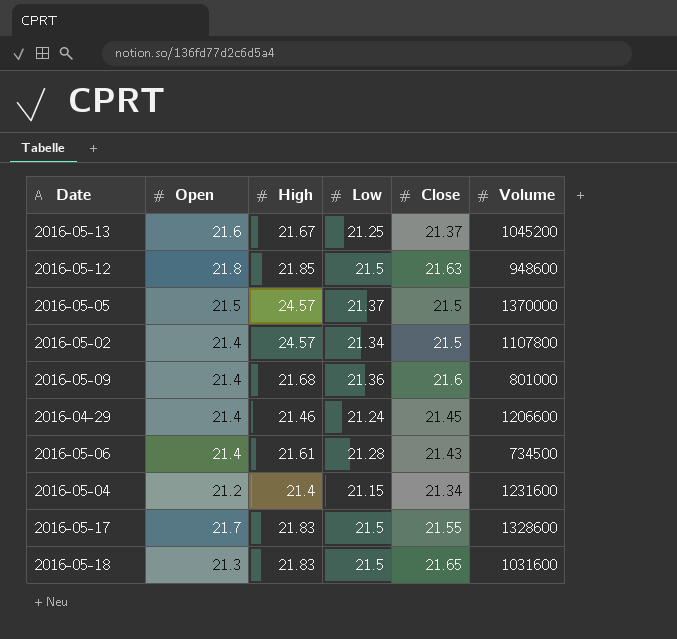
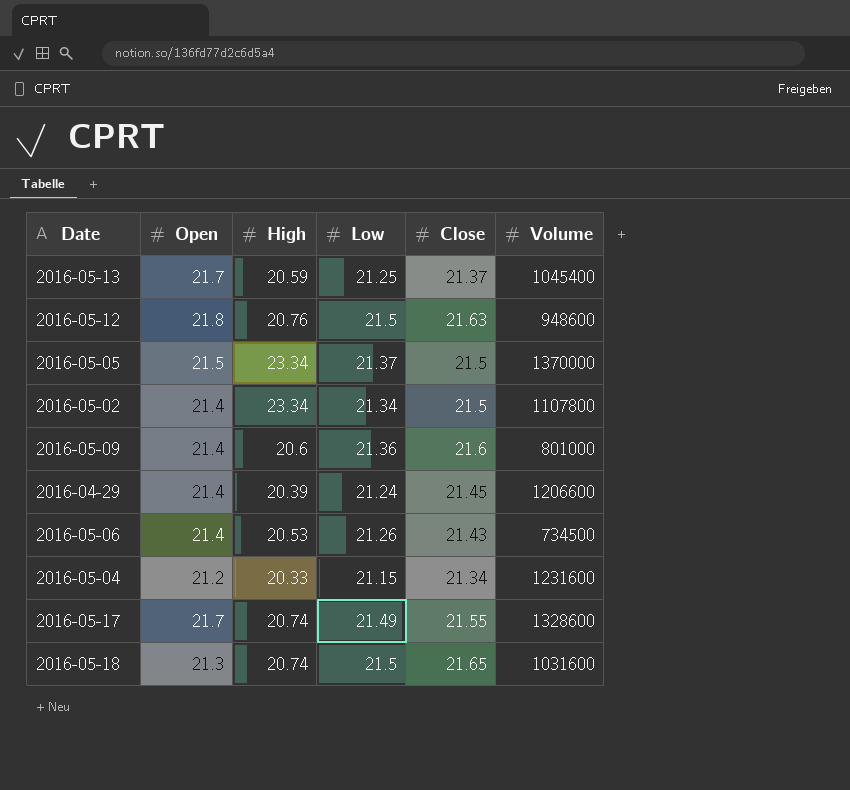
2016-05-13 | Open: 21.6 -> 21.7
2016-05-13 | High: 21.67 -> 20.59
2016-05-13 | Volume: 1045200 -> 1045400
2016-05-12 | High: 21.85 -> 20.76
2016-05-05 | High: 24.57 -> 23.34
2016-05-02 | High: 24.57 -> 23.34
2016-05-09 | High: 21.68 -> 20.6
2016-04-29 | High: 21.46 -> 20.39
2016-05-06 | High: 21.61 -> 20.53
2016-05-06 | Low: 21.28 -> 21.26
2016-05-04 | High: 21.4 -> 20.33
2016-05-17 | High: 21.83 -> 20.74
2016-05-17 | Low: 21.5 -> 21.49
2016-05-18 | High: 21.83 -> 20.74

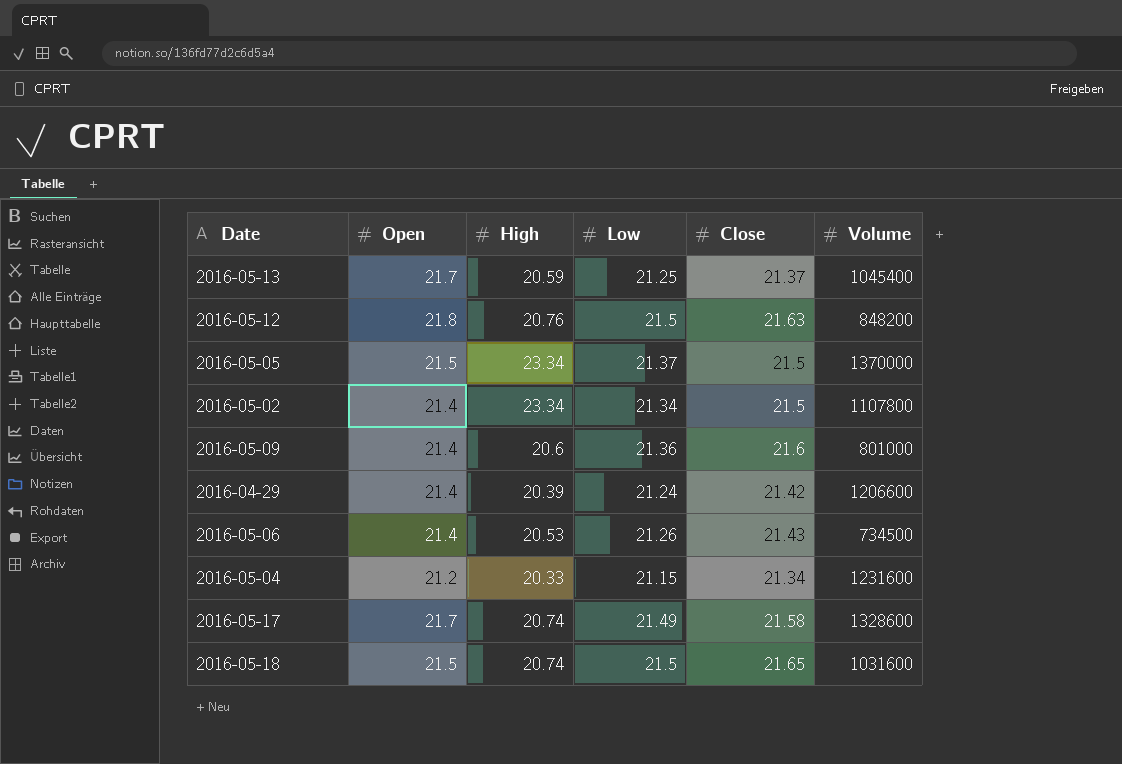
2016-05-12 | Volume: 948600 -> 848200
2016-04-29 | Close: 21.45 -> 21.42
2016-05-17 | Close: 21.55 -> 21.58
2016-05-18 | Open: 21.3 -> 21.5

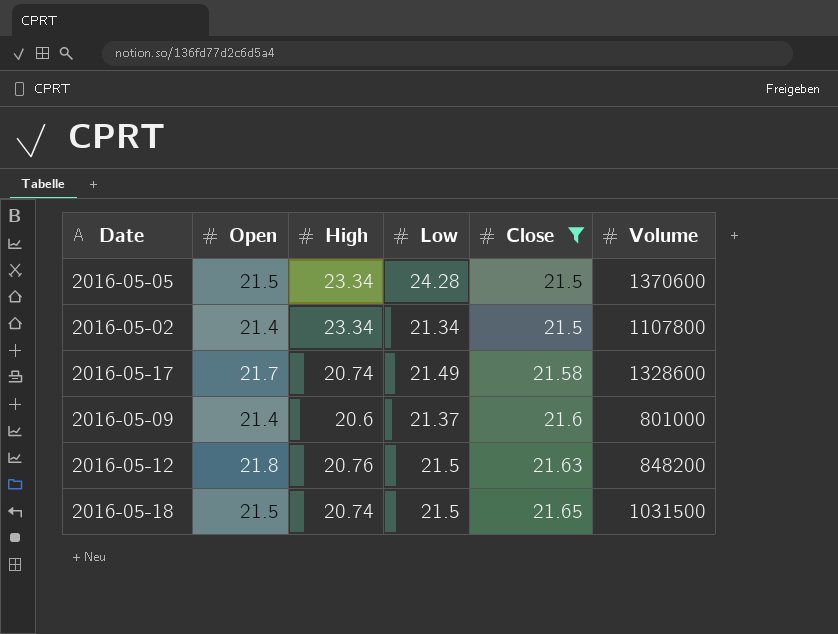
filter: none -> Close >= 21.5
row order: none -> Close ascending
2016-05-05 | Low: 21.37 -> 24.28
2016-05-05 | Volume: 1370000 -> 1370600
2016-05-09 | Low: 21.36 -> 21.37
2016-05-18 | Volume: 1031600 -> 1031500

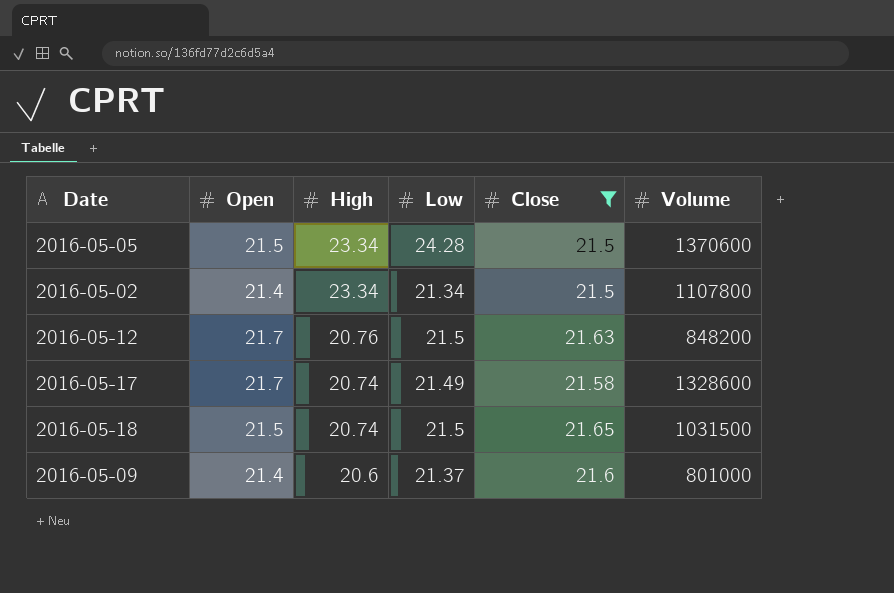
row order: Close ascending -> High descending
2016-05-12 | Open: 21.8 -> 21.7

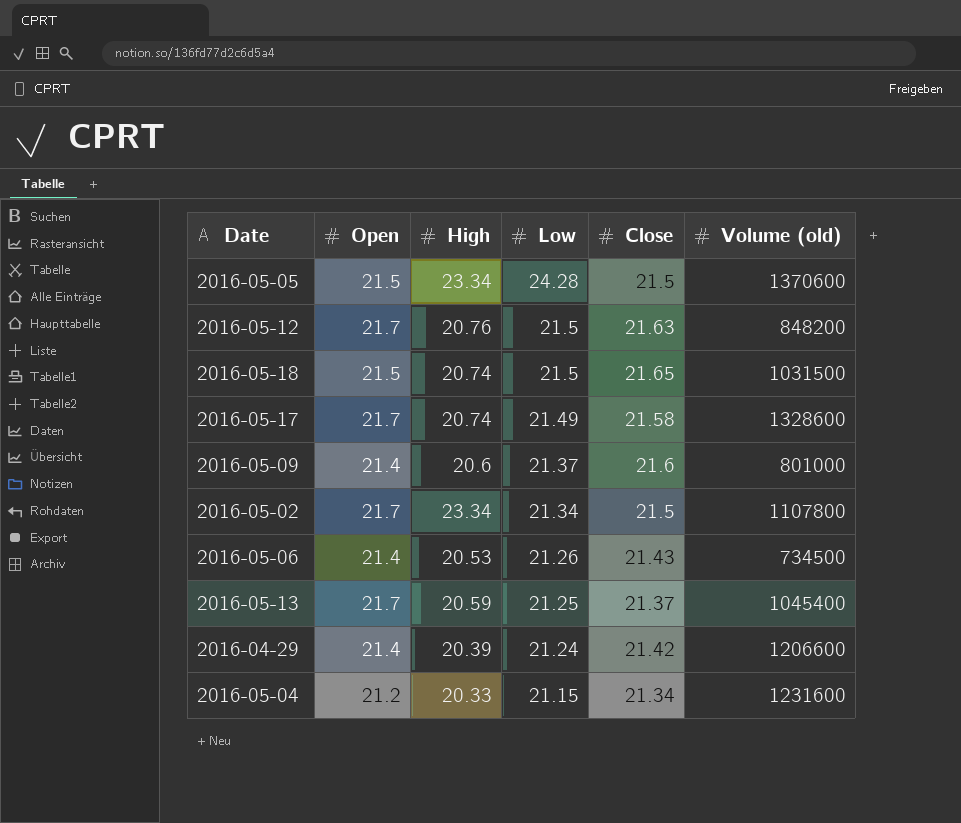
filter: Close >= 21.5 -> none
row order: High descending -> Low descending
column name: Volume -> Volume (old)
2016-05-02 | Open: 21.4 -> 21.7

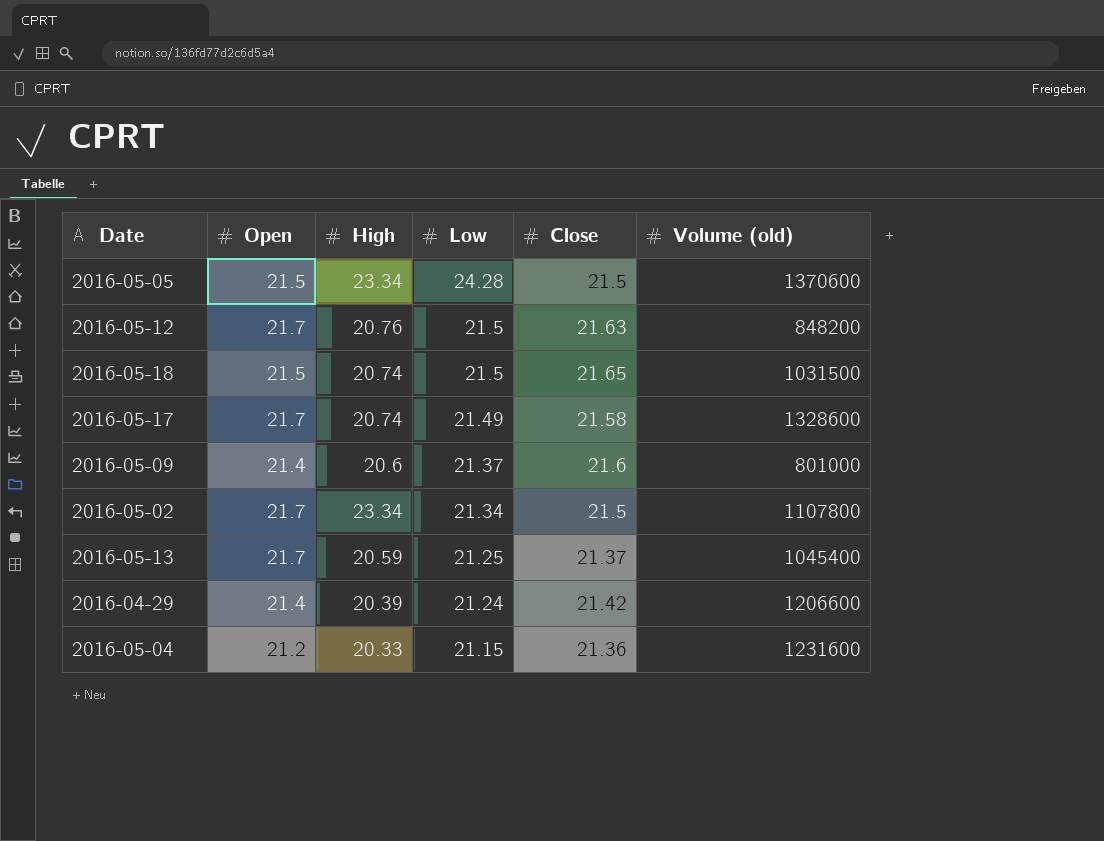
row 2016-05-06: 21.4 | 20.53 | 21.26 | 21.43 | 734500 -> none
2016-05-04 | Close: 21.34 -> 21.36

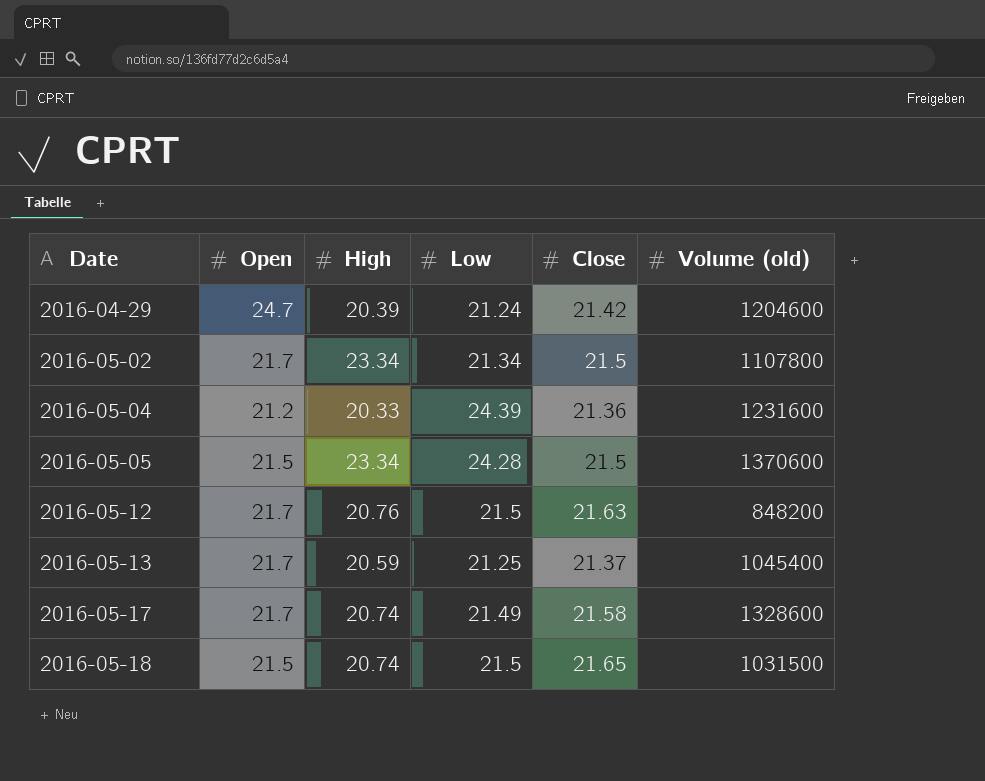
row order: Low descending -> Date ascending
row 2016-05-09: 21.4 | 20.6 | 21.37 | 21.6 | 801000 -> none
2016-04-29 | Open: 21.4 -> 24.7
2016-04-29 | Volume (old): 1206600 -> 1204600
2016-05-04 | Low: 21.15 -> 24.39

